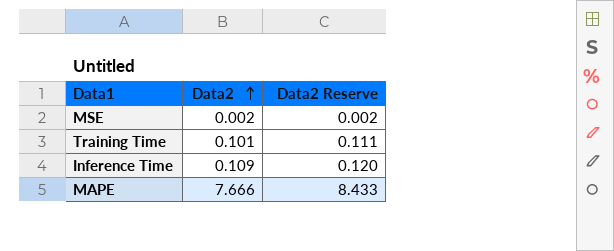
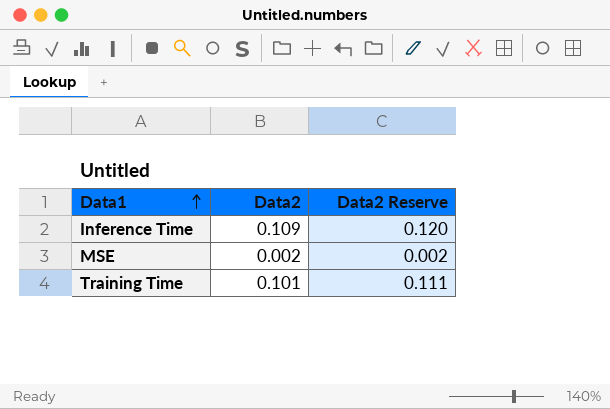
row order: Data2 ascending -> Data1 ascending
row MAPE: 7.666 | 8.433 -> none

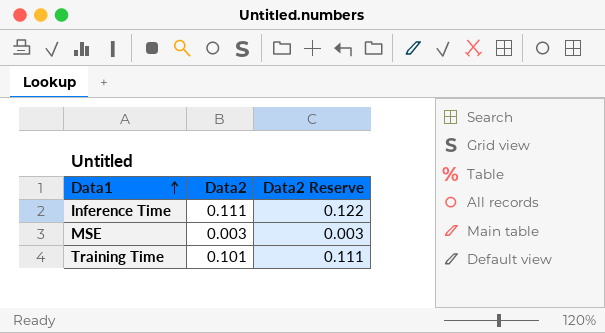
Inference Time | Data2: 0.109 -> 0.111
Inference Time | Data2 Reserve: 0.120 -> 0.122
MSE | Data2: 0.002 -> 0.003
MSE | Data2 Reserve: 0.002 -> 0.003

